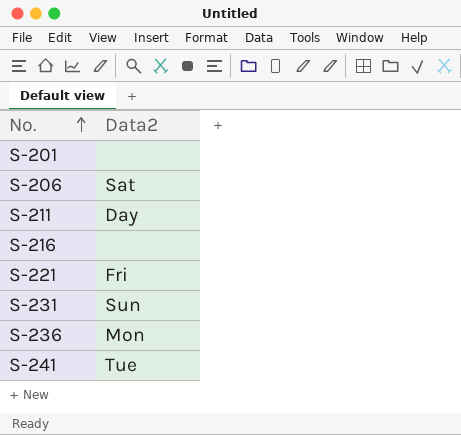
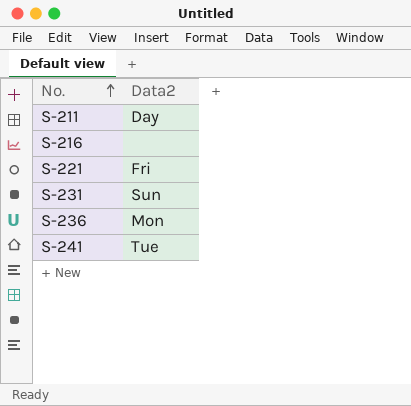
row S-201: none -> none
row S-206: Sat -> none

